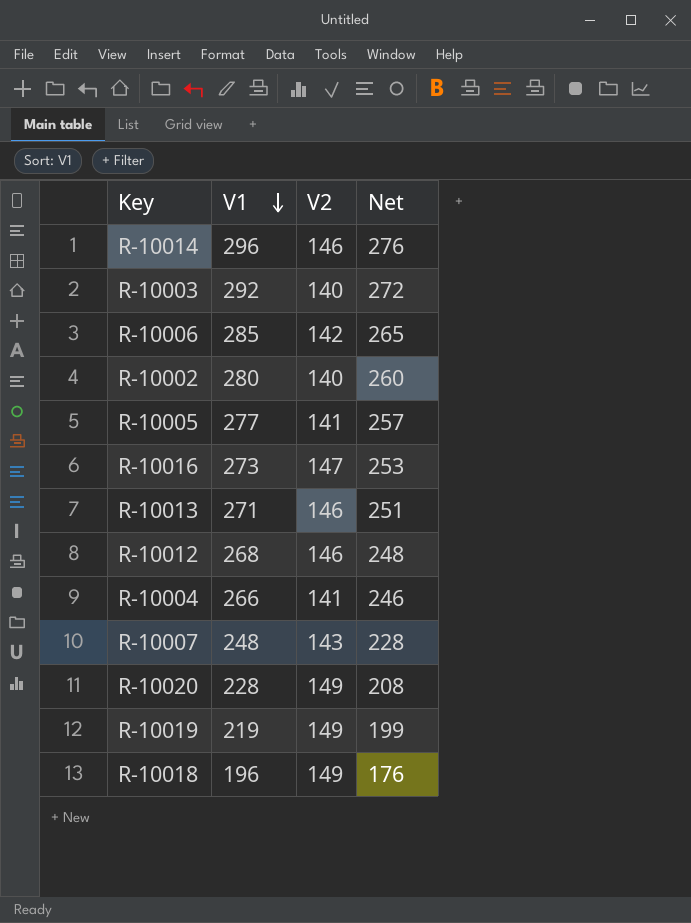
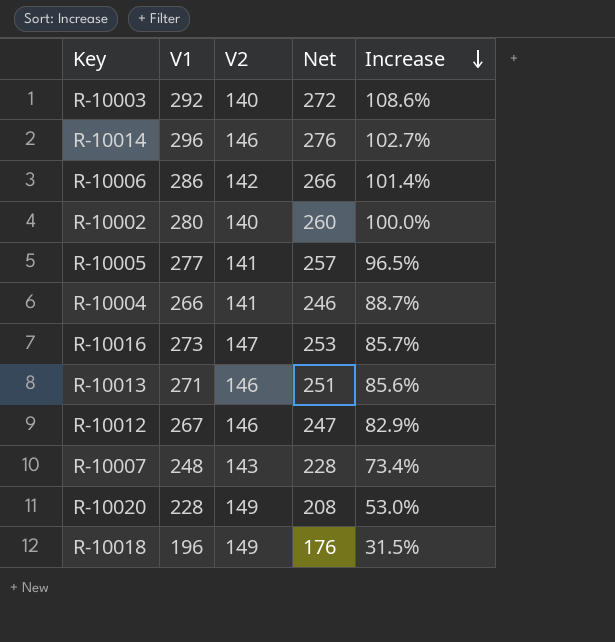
row order: V1 descending -> Increase descending
column Increase | formula: none -> ([V1] - [V2]) / [V2]
row R-10019: 219 | 149 | 199 -> none
R-10006 | V1: 285 -> 286
R-10006 | Net: 265 -> 266
R-10012 | V1: 268 -> 267
R-10012 | Net: 248 -> 247

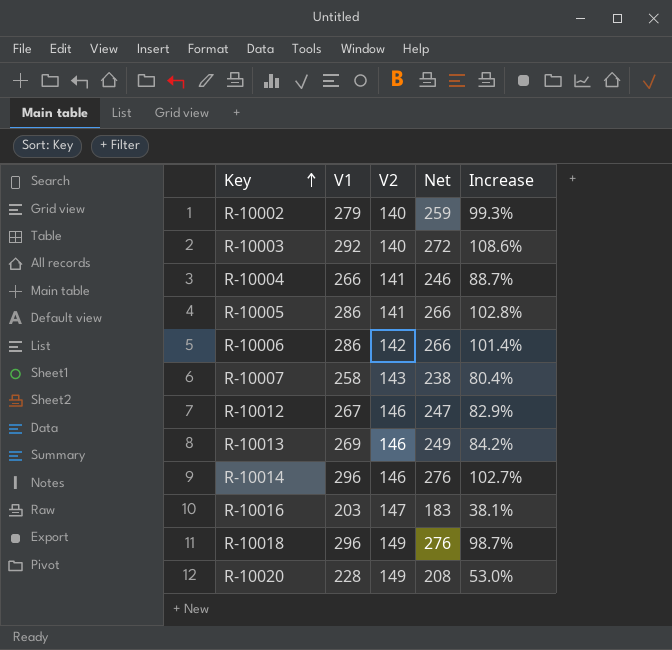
row order: Increase descending -> Key ascending
R-10002 | V1: 280 -> 279
R-10002 | Net: 260 -> 259
R-10002 | Increase: 100.0% -> 99.3%
R-10005 | V1: 277 -> 286
R-10005 | Net: 257 -> 266
R-10005 | Increase: 96.5% -> 102.8%
R-10007 | V1: 248 -> 258
R-10007 | Net: 228 -> 238
R-10007 | Increase: 73.4% -> 80.4%
R-10013 | V1: 271 -> 269
R-10013 | Net: 251 -> 249
R-10013 | Increase: 85.6% -> 84.2%
R-10016 | V1: 273 -> 203
R-10016 | Net: 253 -> 183
R-10016 | Increase: 85.7% -> 38.1%
R-10018 | V1: 196 -> 296
R-10018 | Net: 176 -> 276
R-10018 | Increase: 31.5% -> 98.7%

